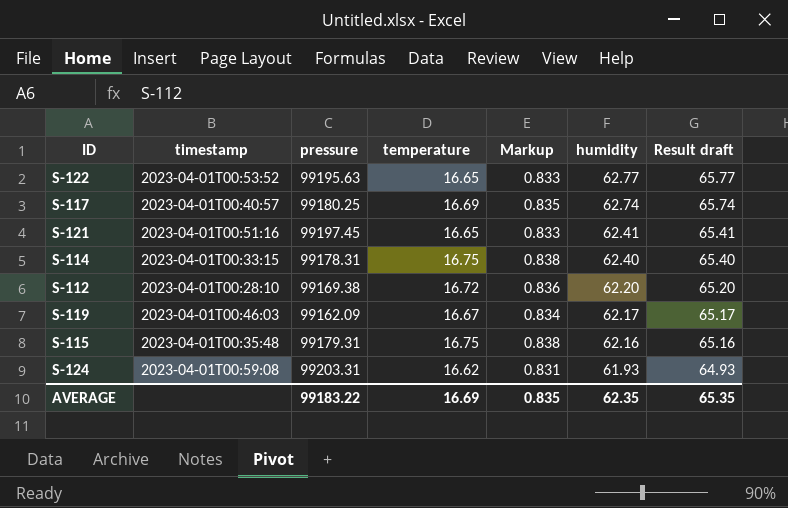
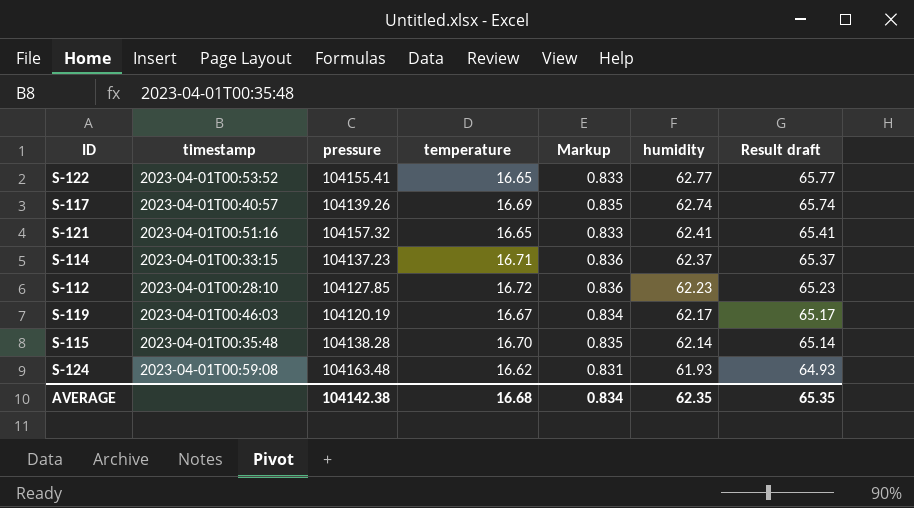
S-122 | pressure: 99195.63 -> 104155.41
S-117 | pressure: 99180.25 -> 104139.26
S-121 | pressure: 99197.45 -> 104157.32
S-114 | pressure: 99178.31 -> 104137.23
S-114 | temperature: 16.75 -> 16.71
S-114 | Markup: 0.838 -> 0.836
S-114 | humidity: 62.40 -> 62.37
S-114 | Result draft: 65.40 -> 65.37
S-112 | pressure: 99169.38 -> 104127.85
S-112 | humidity: 62.20 -> 62.23
S-112 | Result draft: 65.20 -> 65.23
S-119 | pressure: 99162.09 -> 104120.19
S-115 | pressure: 99179.31 -> 104138.28
S-115 | temperature: 16.75 -> 16.70
S-115 | Markup: 0.838 -> 0.835
S-115 | humidity: 62.16 -> 62.14
S-115 | Result draft: 65.16 -> 65.14
S-124 | pressure: 99203.31 -> 104163.48
AVERAGE | pressure: 99183.22 -> 104142.38
AVERAGE | temperature: 16.69 -> 16.68
AVERAGE | Markup: 0.835 -> 0.834

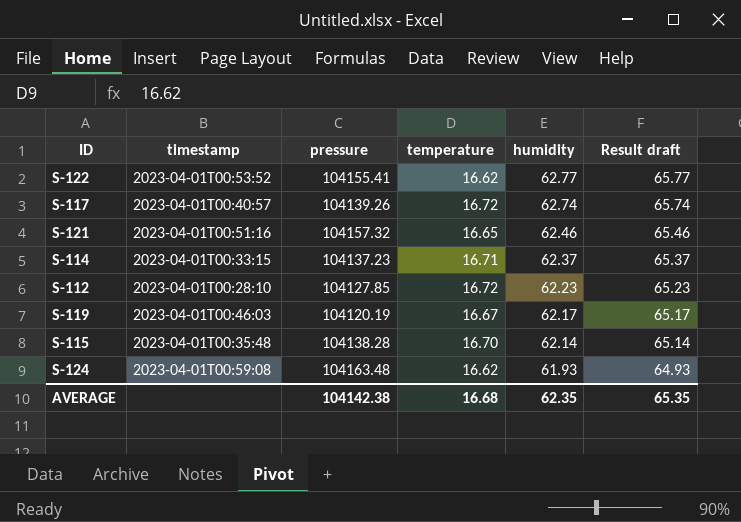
column Markup | formula: [temperature] * 0.05 -> none
S-122 | temperature: 16.65 -> 16.62
S-117 | temperature: 16.69 -> 16.72
S-121 | humidity: 62.41 -> 62.46
S-121 | Result draft: 65.41 -> 65.46

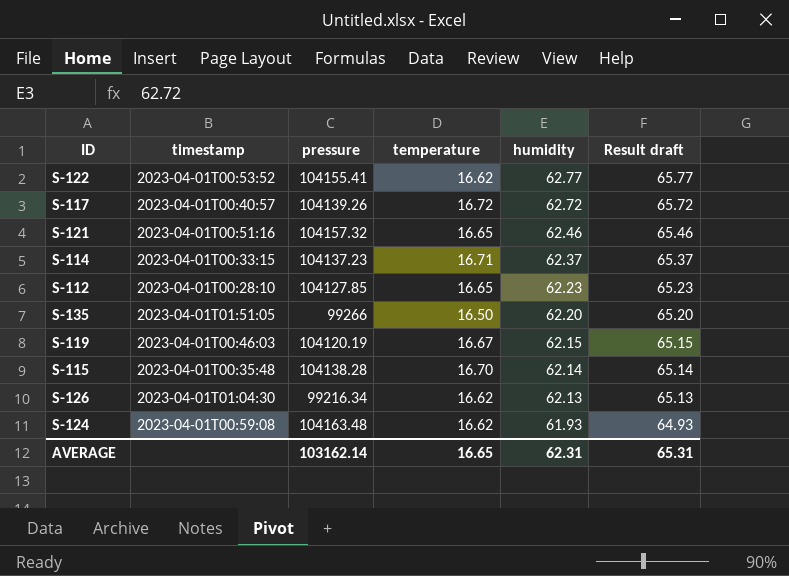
S-117 | humidity: 62.74 -> 62.72
S-117 | Result draft: 65.74 -> 65.72
S-112 | temperature: 16.72 -> 16.65
row S-135: none -> 2023-04-01T01:51:05 | 99266 | 16.50 | 62.20 | 65.20
S-119 | humidity: 62.17 -> 62.15
S-119 | Result draft: 65.17 -> 65.15
row S-126: none -> 2023-04-01T01:04:30 | 99216.34 | 16.62 | 62.13 | 65.13
AVERAGE | pressure: 104142.38 -> 103162.14
AVERAGE | temperature: 16.68 -> 16.65
AVERAGE | humidity: 62.35 -> 62.31
AVERAGE | Result draft: 65.35 -> 65.31

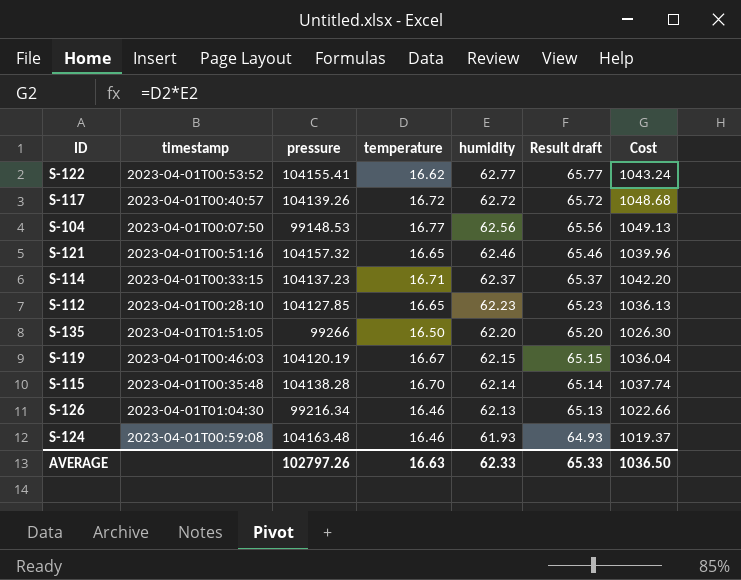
column Cost | formula: none -> [temperature] * [humidity]
row S-104: none -> 2023-04-01T00:07:50 | 99148.53 | 16.77 | 62.56 | 65.56 | 1049.13
S-126 | temperature: 16.62 -> 16.46
S-124 | temperature: 16.62 -> 16.46
AVERAGE | pressure: 103162.14 -> 102797.26
AVERAGE | temperature: 16.65 -> 16.63
AVERAGE | humidity: 62.31 -> 62.33
AVERAGE | Result draft: 65.31 -> 65.33

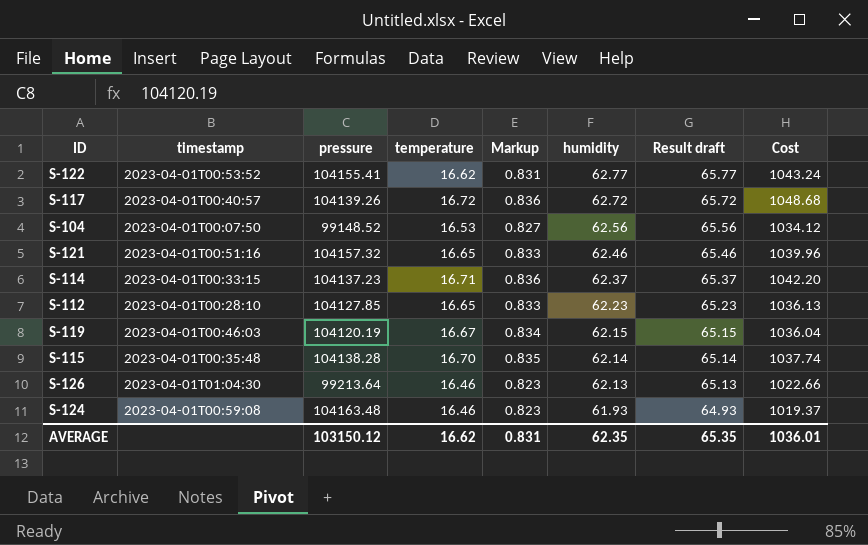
column Markup | formula: none -> [temperature] * 0.05
row S-135: 2023-04-01T01:51:05 | 99266 | 16.50 | 62.20 | 65.20 | 1026.30 -> none
S-104 | pressure: 99148.53 -> 99148.52
S-104 | temperature: 16.77 -> 16.53
S-104 | Cost: 1049.13 -> 1034.12
S-126 | pressure: 99216.34 -> 99213.64
AVERAGE | pressure: 102797.26 -> 103150.12
AVERAGE | temperature: 16.63 -> 16.62
AVERAGE | humidity: 62.33 -> 62.35
AVERAGE | Result draft: 65.33 -> 65.35
AVERAGE | Cost: 1036.50 -> 1036.01

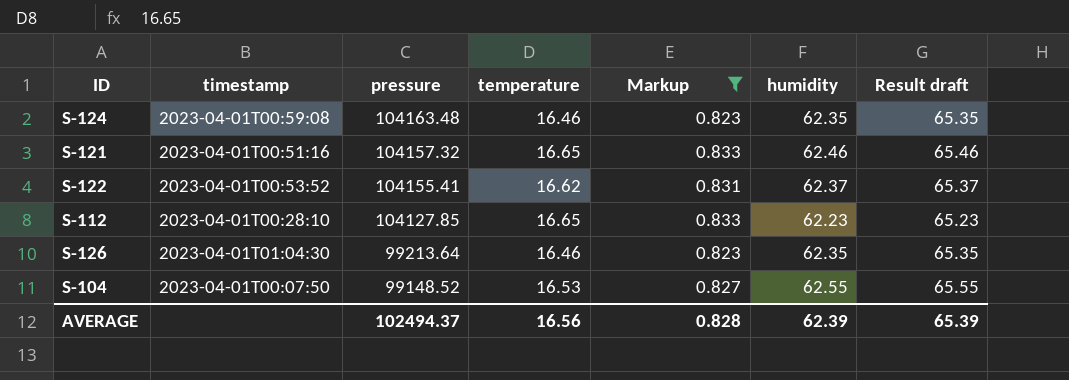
filter: none -> Markup <= 0.833
row order: humidity descending -> pressure descending
column Cost | formula: [temperature] * [humidity] -> none
S-124 | humidity: 61.93 -> 62.35
S-124 | Result draft: 64.93 -> 65.35
S-122 | humidity: 62.77 -> 62.37
S-122 | Result draft: 65.77 -> 65.37
S-126 | humidity: 62.13 -> 62.35
S-126 | Result draft: 65.13 -> 65.35
S-104 | humidity: 62.56 -> 62.55
S-104 | Result draft: 65.56 -> 65.55
AVERAGE | pressure: 103150.12 -> 102494.37
AVERAGE | temperature: 16.62 -> 16.56
AVERAGE | Markup: 0.831 -> 0.828
AVERAGE | humidity: 62.35 -> 62.39
AVERAGE | Result draft: 65.35 -> 65.39

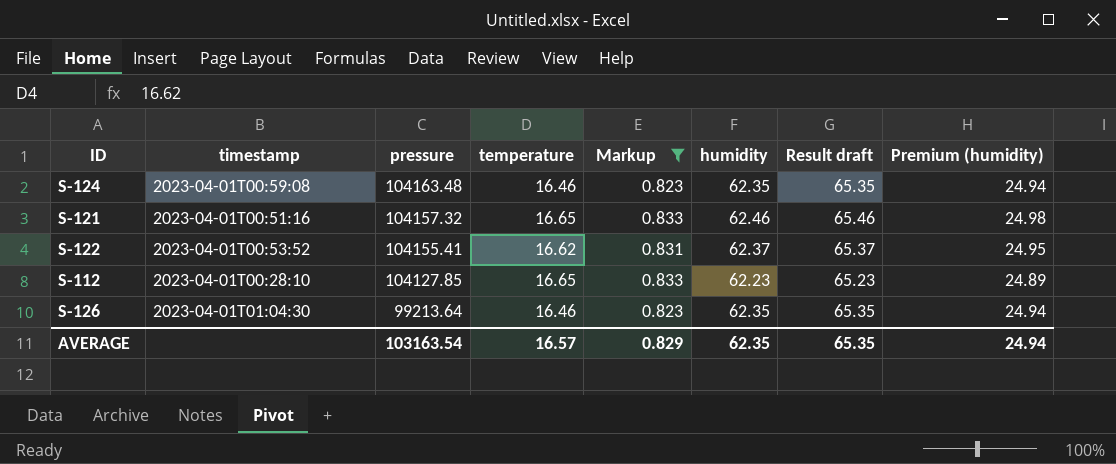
column Premium (humidity) | formula: none -> [humidity] * 0.4
row S-104: 2023-04-01T00:07:50 | 99148.52 | 16.53 | 0.827 | 62.55 | 65.55 -> none
AVERAGE | pressure: 102494.37 -> 103163.54
AVERAGE | temperature: 16.56 -> 16.57
AVERAGE | Markup: 0.828 -> 0.829
AVERAGE | humidity: 62.39 -> 62.35
AVERAGE | Result draft: 65.39 -> 65.35

